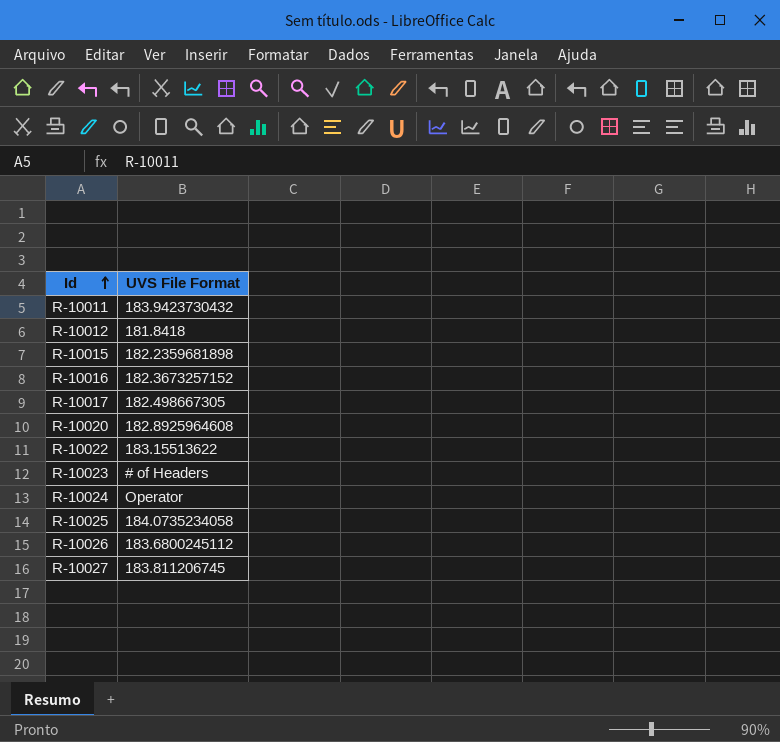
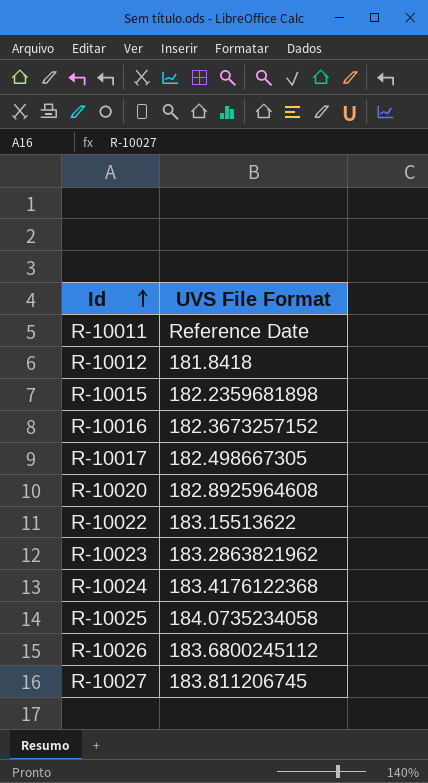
R-10011 | UVS File Format: 183.9423730432 -> Reference Date
R-10023 | UVS File Format: # of Headers -> 183.2863821962
R-10024 | UVS File Format: Operator -> 183.4176122368

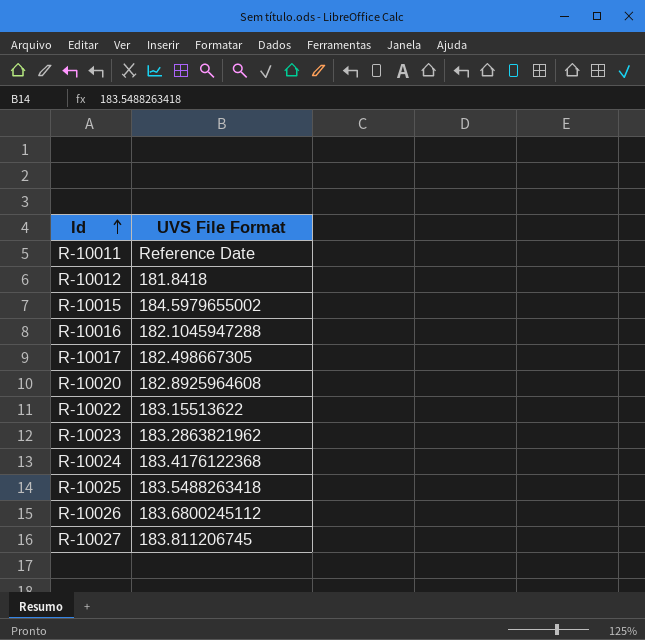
R-10015 | UVS File Format: 182.2359681898 -> 184.5979655002
R-10016 | UVS File Format: 182.3673257152 -> 182.1045947288
R-10025 | UVS File Format: 184.0735234058 -> 183.5488263418

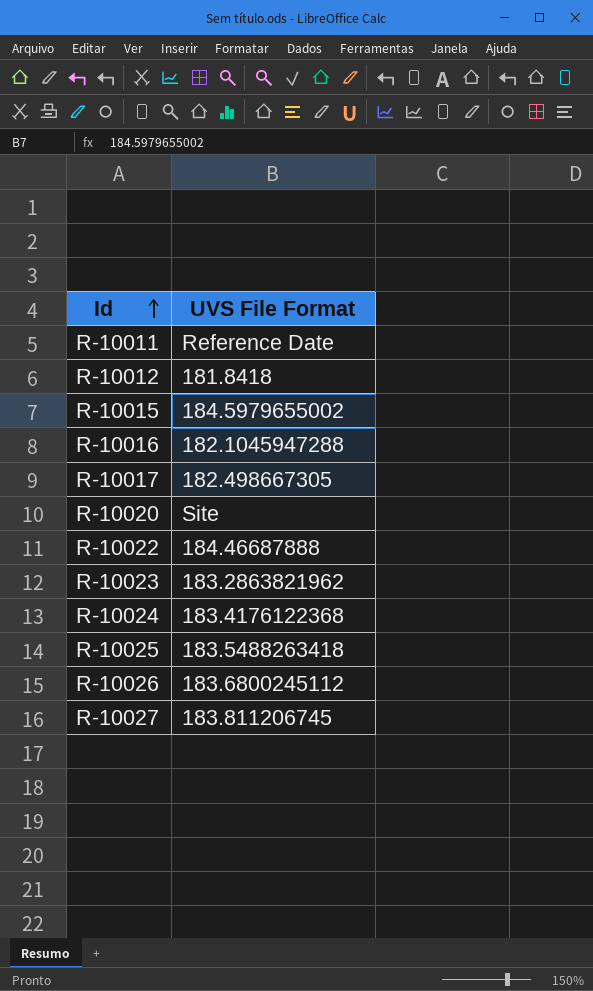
R-10020 | UVS File Format: 182.8925964608 -> Site
R-10022 | UVS File Format: 183.15513622 -> 184.46687888

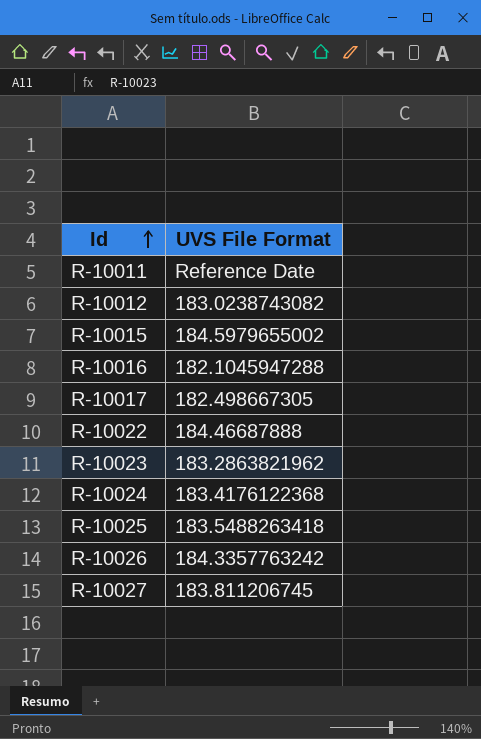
row R-10020: Site -> none
R-10012 | UVS File Format: 181.8418 -> 183.0238743082
R-10026 | UVS File Format: 183.6800245112 -> 184.3357763242

